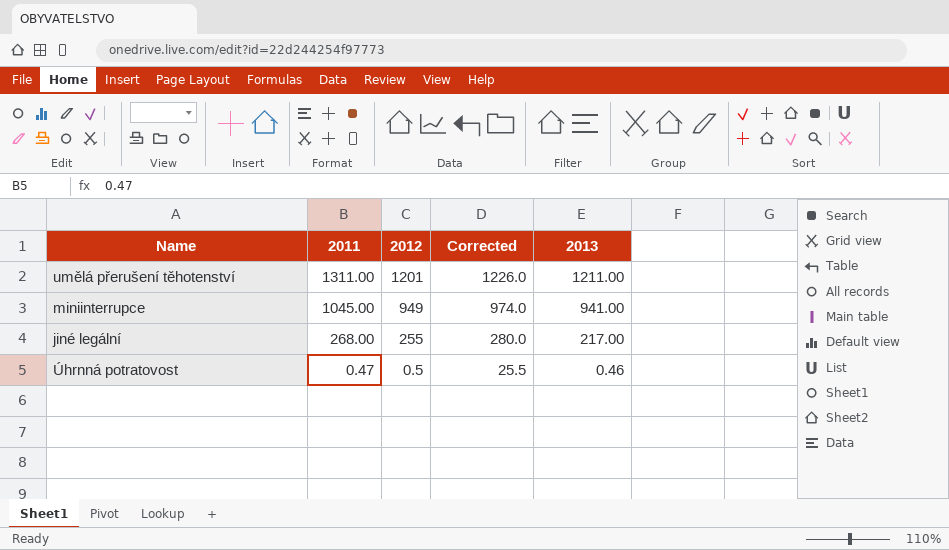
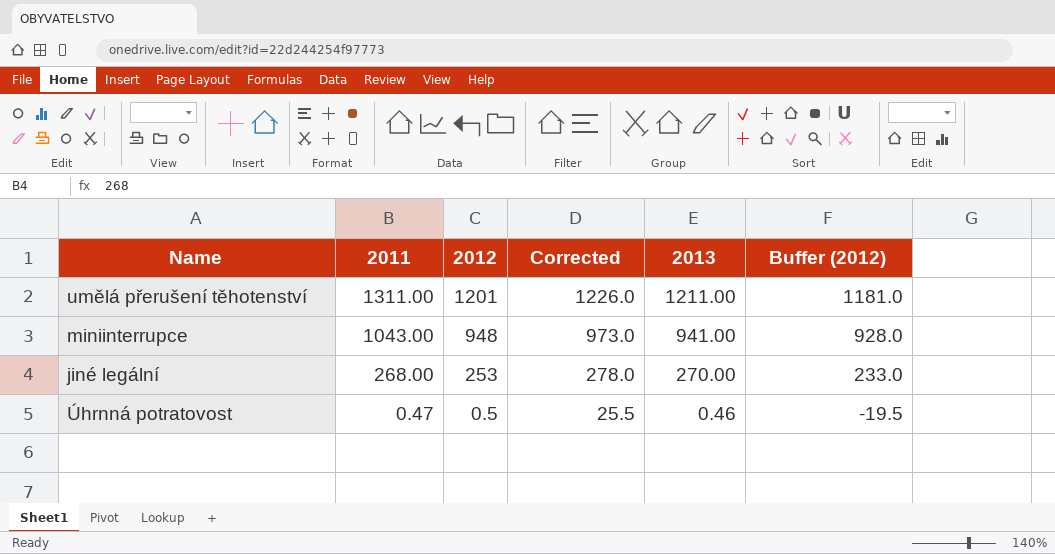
column Buffer (2012) | formula: none -> [2012] - 20
miniinterrupce | 2011: 1045.00 -> 1043.00
miniinterrupce | 2012: 949 -> 948
miniinterrupce | Corrected: 974.0 -> 973.0
jiné legální | 2012: 255 -> 253
jiné legální | Corrected: 280.0 -> 278.0
jiné legální | 2013: 217.00 -> 270.00

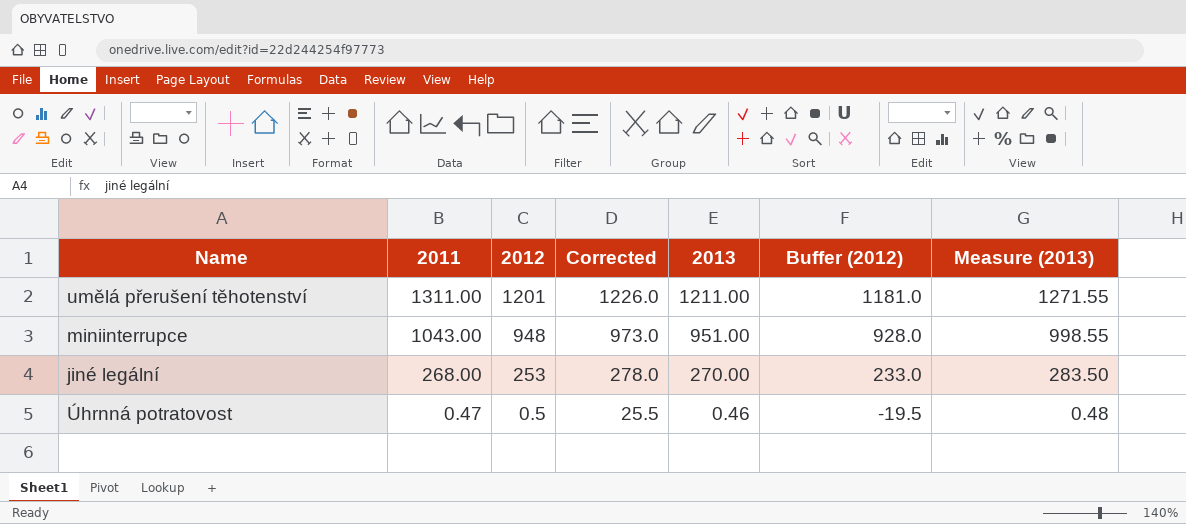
column Measure (2013) | formula: none -> [2013] * 1.05
miniinterrupce | 2013: 941.00 -> 951.00

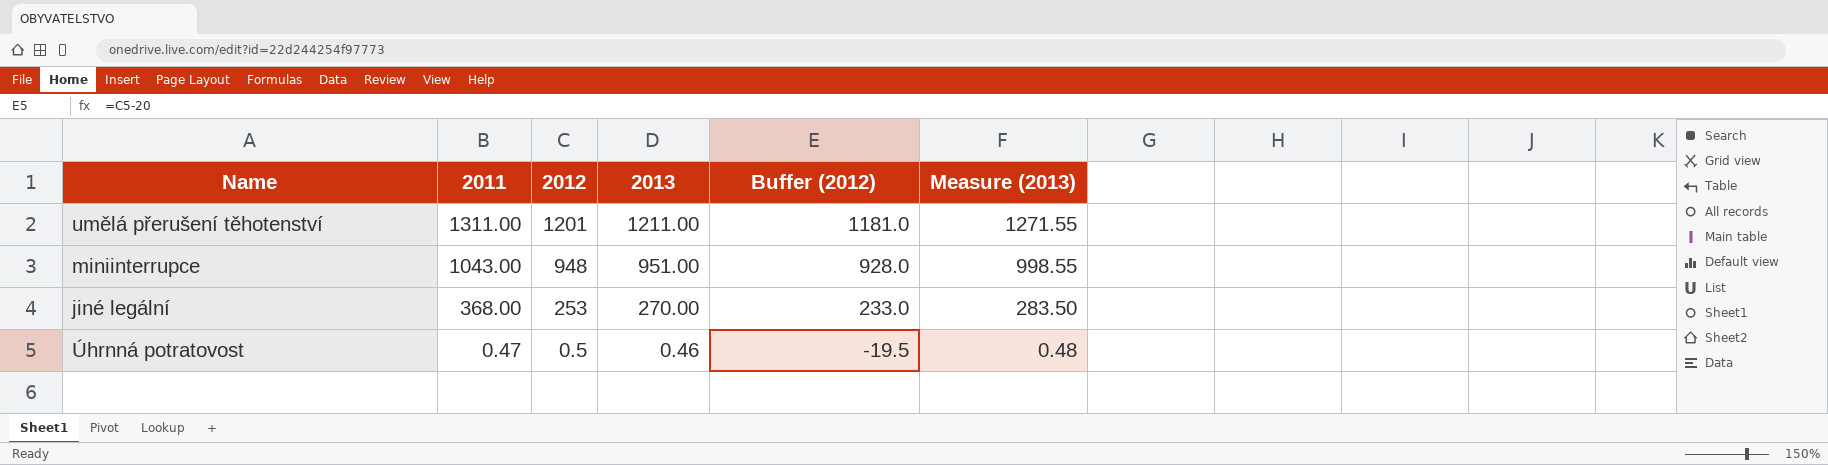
column Corrected | formula: [2012] + 25 -> none
jiné legální | 2011: 268.00 -> 368.00

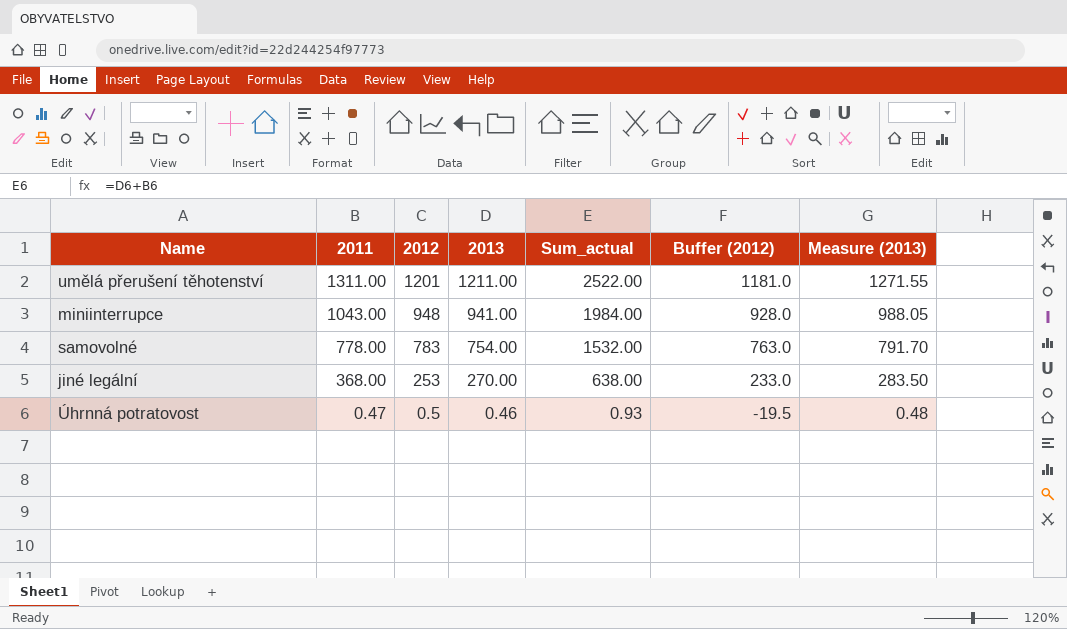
column Sum_actual | formula: none -> [2011] + [2013]
miniinterrupce | 2013: 951.00 -> 941.00
miniinterrupce | Measure (2013): 998.55 -> 988.05
row samovolné: none -> 778.00 | 783 | 754.00 | 1532.00 | 763.0 | 791.70

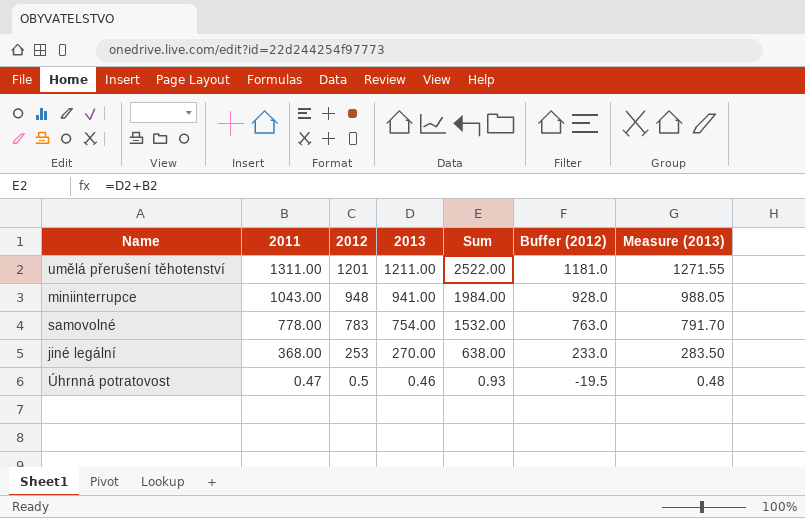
column name: Sum_actual -> Sum

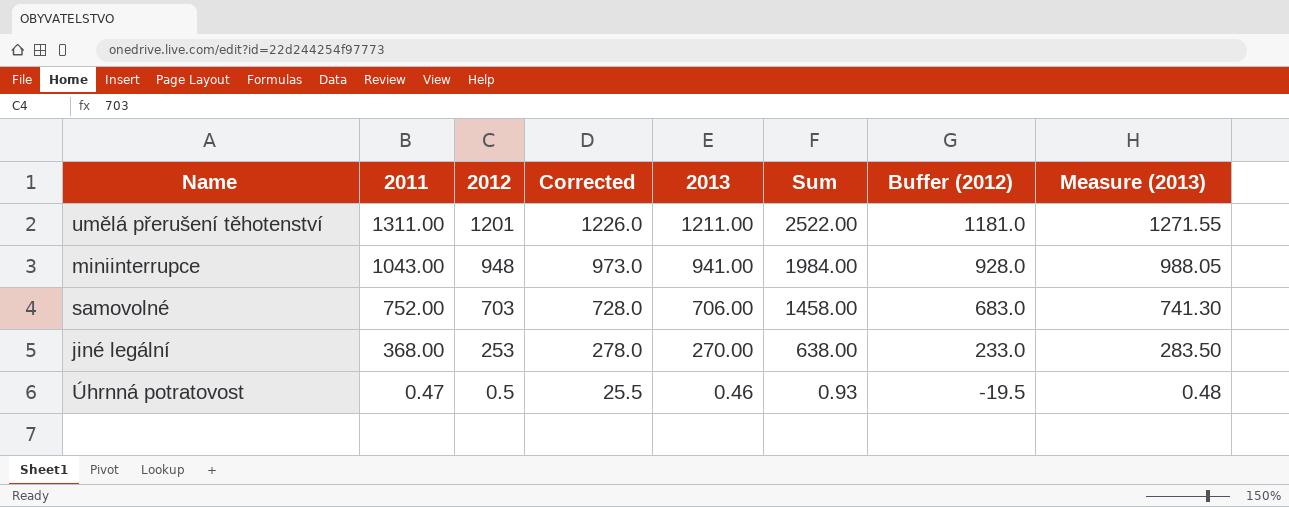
column Corrected | formula: none -> [2012] + 25
samovolné | 2011: 778.00 -> 752.00
samovolné | 2012: 783 -> 703
samovolné | 2013: 754.00 -> 706.00
samovolné | Sum: 1532.00 -> 1458.00
samovolné | Buffer (2012): 763.0 -> 683.0
samovolné | Measure (2013): 791.70 -> 741.30

